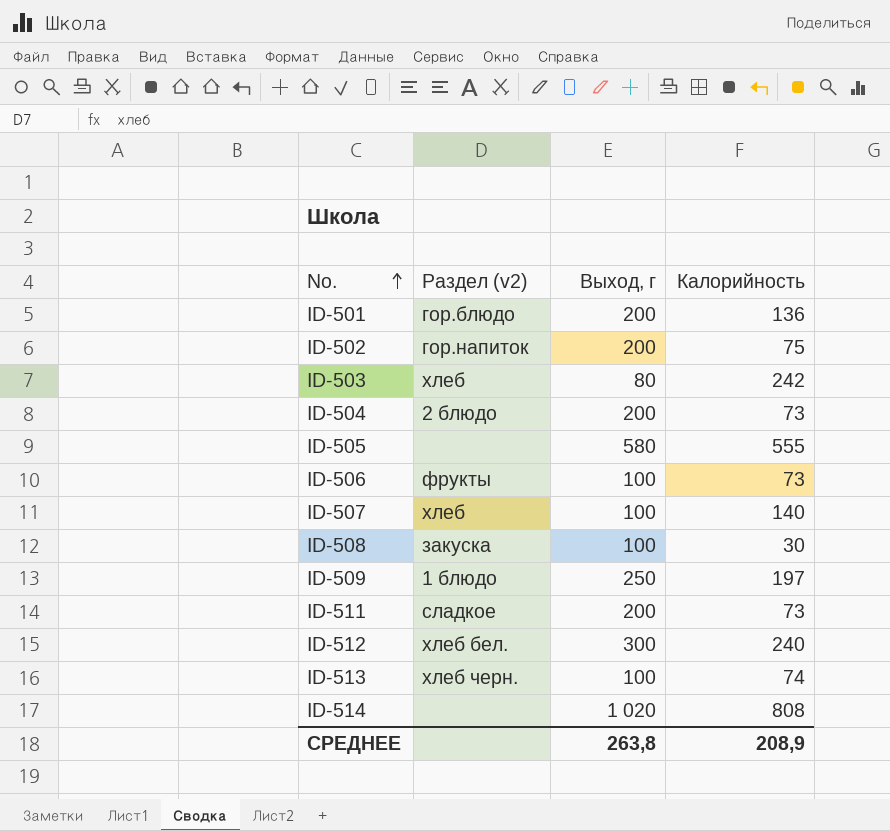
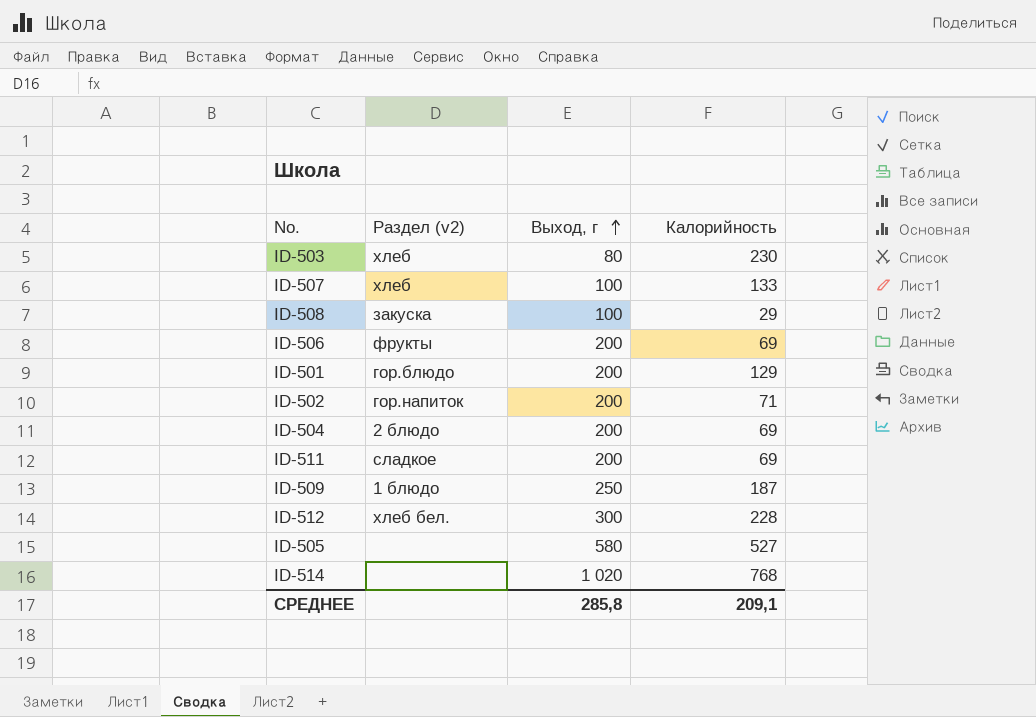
row order: No. ascending -> Выход, г ascending
row ID-513: хлеб черн. | 100 | 74 -> none
ID-503 | Калорийность: 242 -> 230
ID-507 | Калорийность: 140 -> 133
ID-508 | Калорийность: 30 -> 29
ID-506 | Выход, г: 100 -> 200
ID-506 | Калорийность: 73 -> 69
ID-501 | Калорийность: 136 -> 129
ID-502 | Калорийность: 75 -> 71
ID-504 | Калорийность: 73 -> 69
ID-511 | Калорийность: 73 -> 69
ID-509 | Калорийность: 197 -> 187
ID-512 | Калорийность: 240 -> 228
ID-505 | Калорийность: 555 -> 527
ID-514 | Калорийность: 808 -> 768
СРЕДНЕЕ | Выход, г: 263,8 -> 285,8
СРЕДНЕЕ | Калорийность: 208,9 -> 209,1

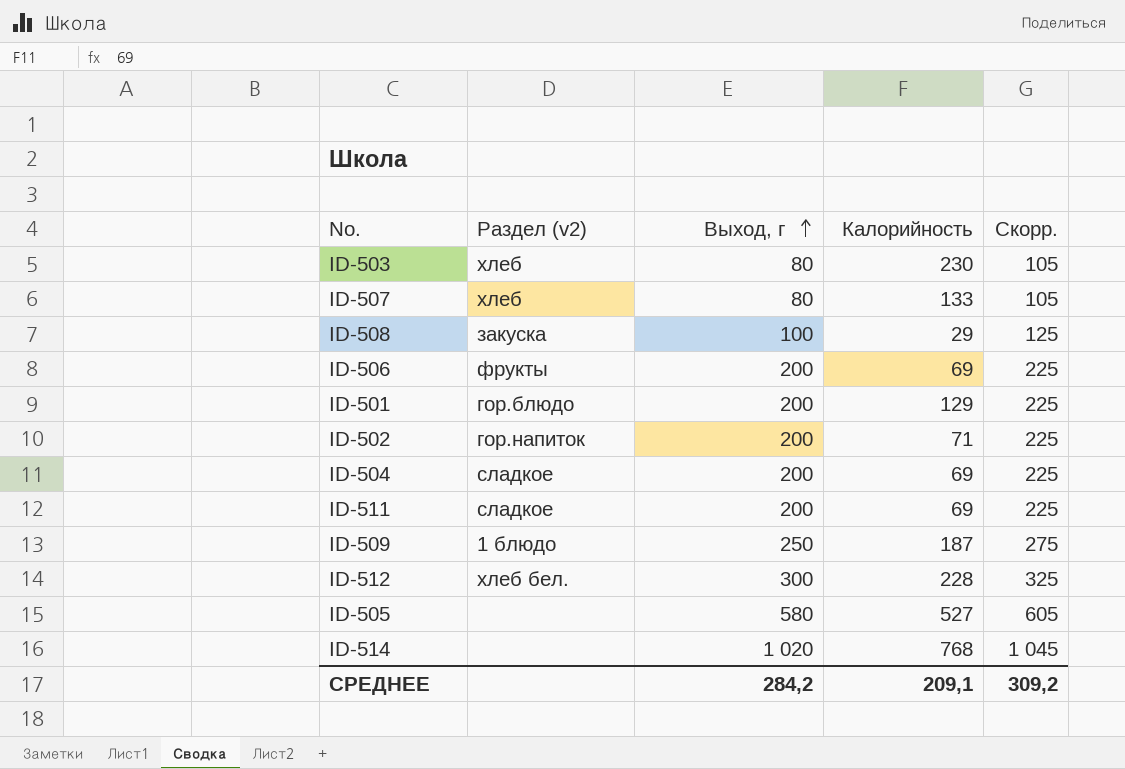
column Скорр. | formula: none -> [Выход, г] + 25
ID-507 | Выход, г: 100 -> 80
ID-504 | Раздел (v2): 2 блюдо -> сладкое
СРЕДНЕЕ | Выход, г: 285,8 -> 284,2

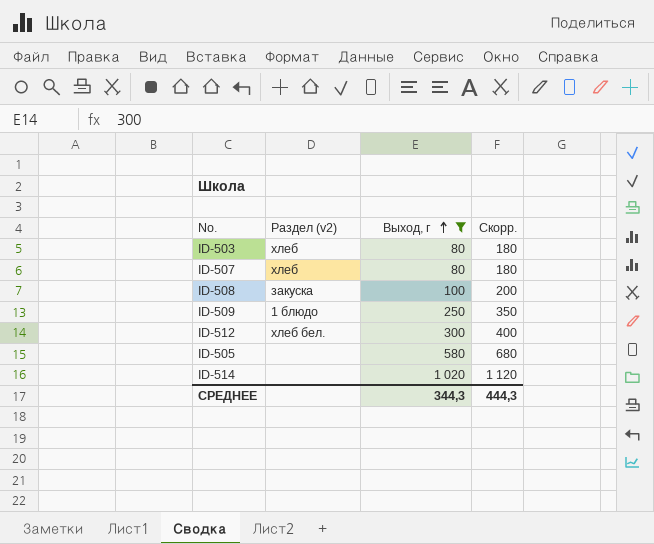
filter: none -> Выход, г != 200
column Калорийность | position: 4 -> none
column Скорр. | formula: [Выход, г] + 25 -> [Выход, г] + 100
СРЕДНЕЕ | Выход, г: 284,2 -> 344,3
СРЕДНЕЕ | Скорр.: 309,2 -> 444,3

